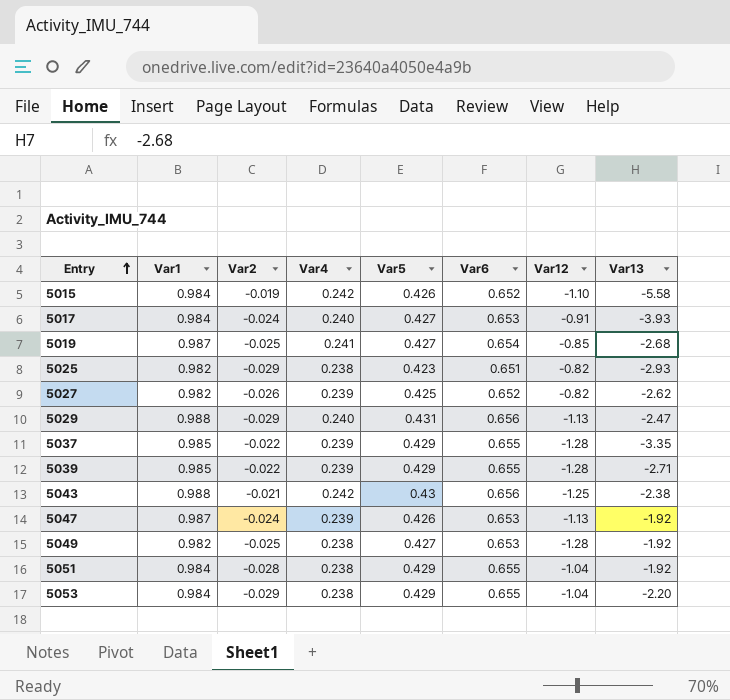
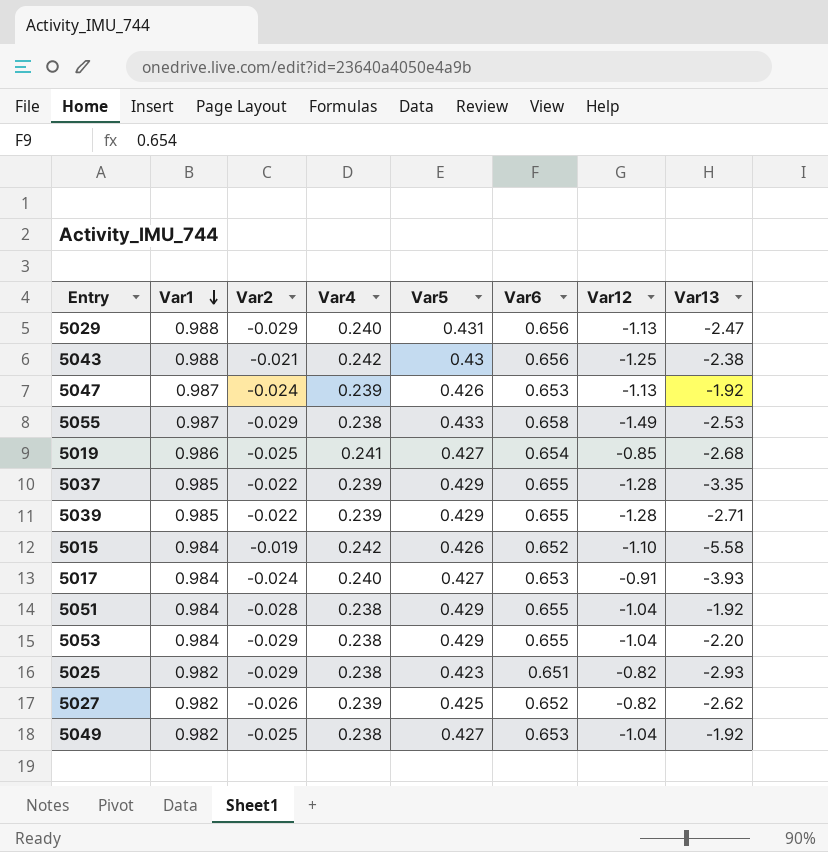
row order: Entry ascending -> Var1 descending
row 5055: none -> 0.987 | -0.029 | 0.238 | 0.433 | 0.658 | -1.49 | -2.53
5019 | Var1: 0.987 -> 0.986
5049 | Var12: -1.28 -> -1.04

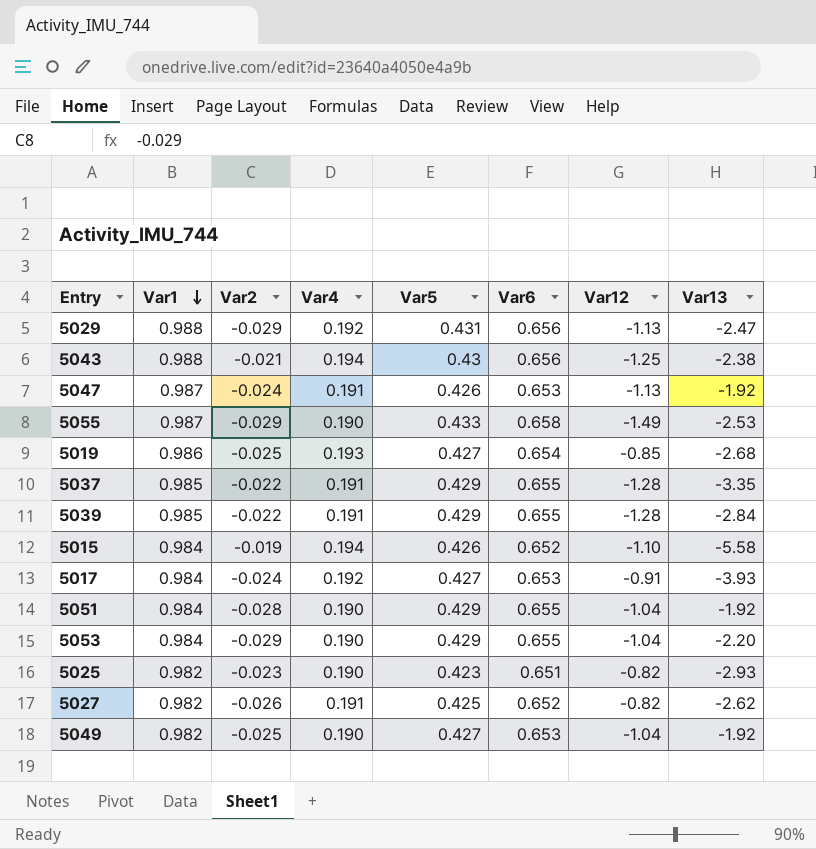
5029 | Var4: 0.240 -> 0.192
5043 | Var4: 0.242 -> 0.194
5047 | Var4: 0.239 -> 0.191
5055 | Var4: 0.238 -> 0.190
5019 | Var4: 0.241 -> 0.193
5037 | Var4: 0.239 -> 0.191
5039 | Var4: 0.239 -> 0.191
5039 | Var13: -2.71 -> -2.84
5015 | Var4: 0.242 -> 0.194
5017 | Var4: 0.240 -> 0.192
5051 | Var4: 0.238 -> 0.190
5053 | Var4: 0.238 -> 0.190
5025 | Var2: -0.029 -> -0.023
5025 | Var4: 0.238 -> 0.190
5027 | Var4: 0.239 -> 0.191
5049 | Var4: 0.238 -> 0.190

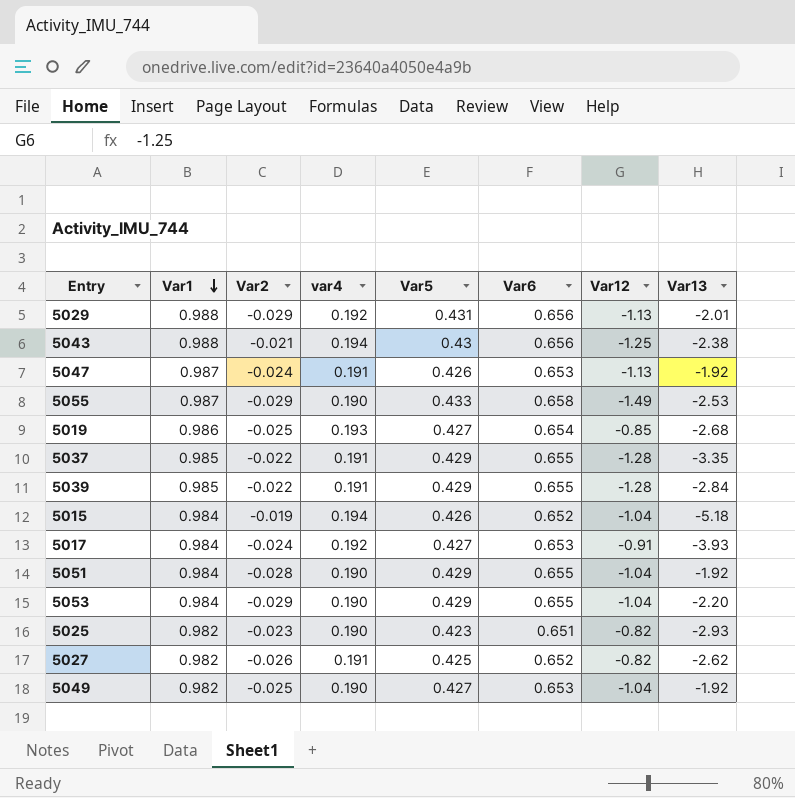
column name: Var4 -> var4
5029 | Var13: -2.47 -> -2.01
5015 | Var12: -1.10 -> -1.04
5015 | Var13: -5.58 -> -5.18

